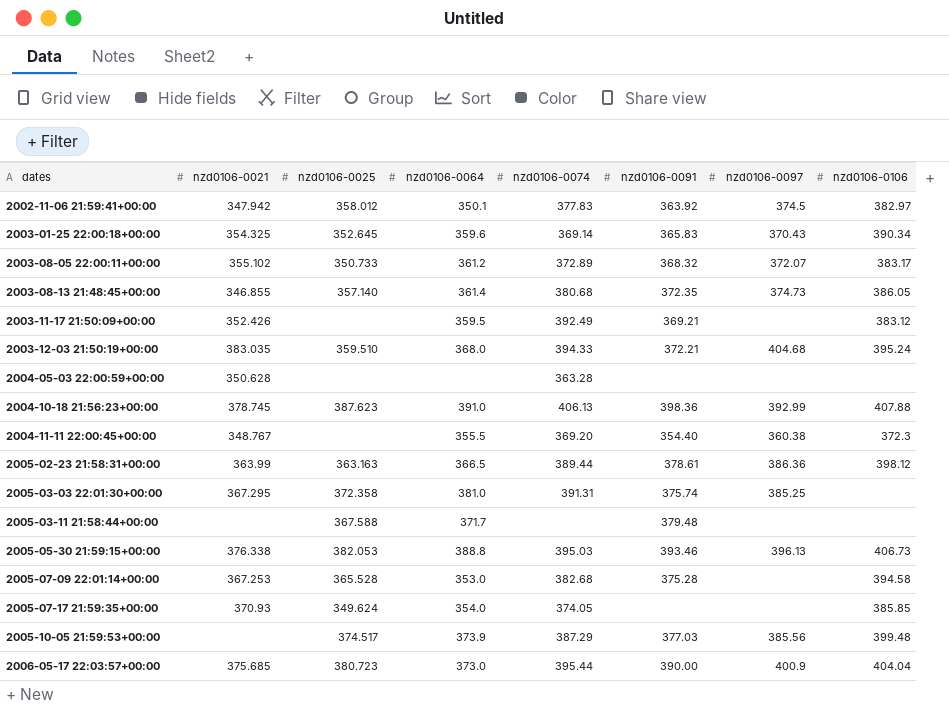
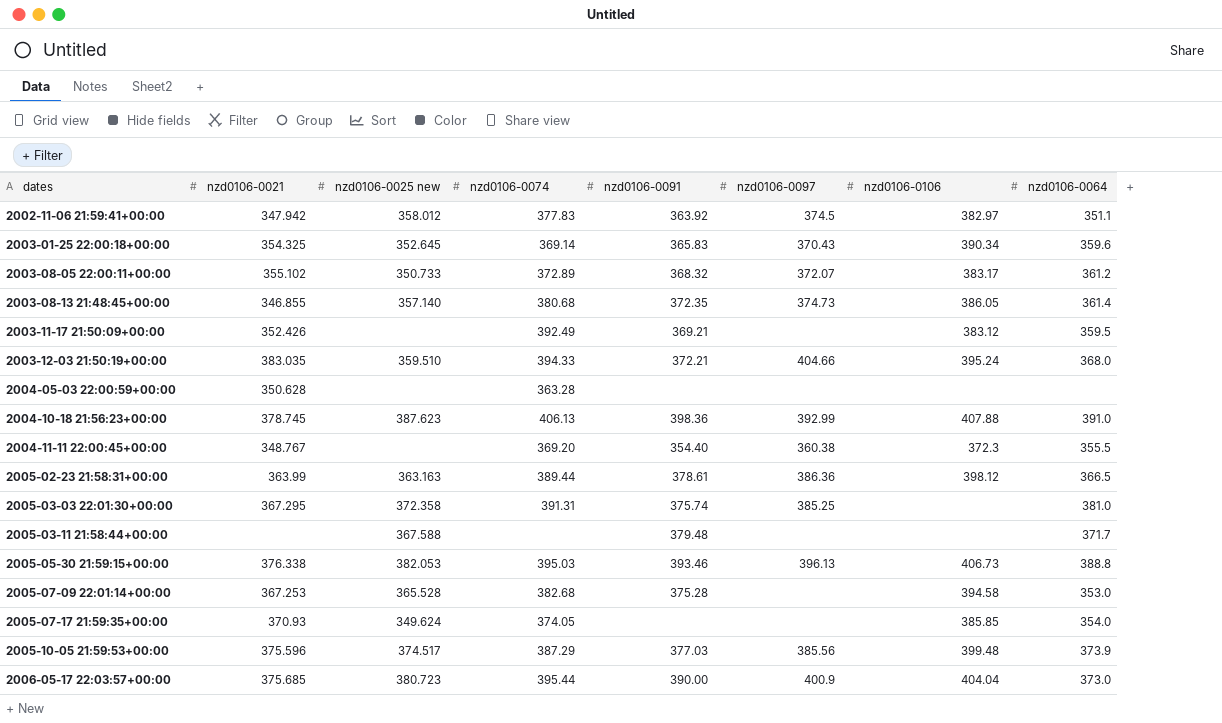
column name: nzd0106-0025 -> nzd0106-0025 new
column nzd0106-0064 | position: 4 -> 8
2002-11-06 21:59:41+00:00 | nzd0106-0064: 350.1 -> 351.1
2003-12-03 21:50:19+00:00 | nzd0106-0097: 404.68 -> 404.66
2005-10-05 21:59:53+00:00 | nzd0106-0021: none -> 375.596

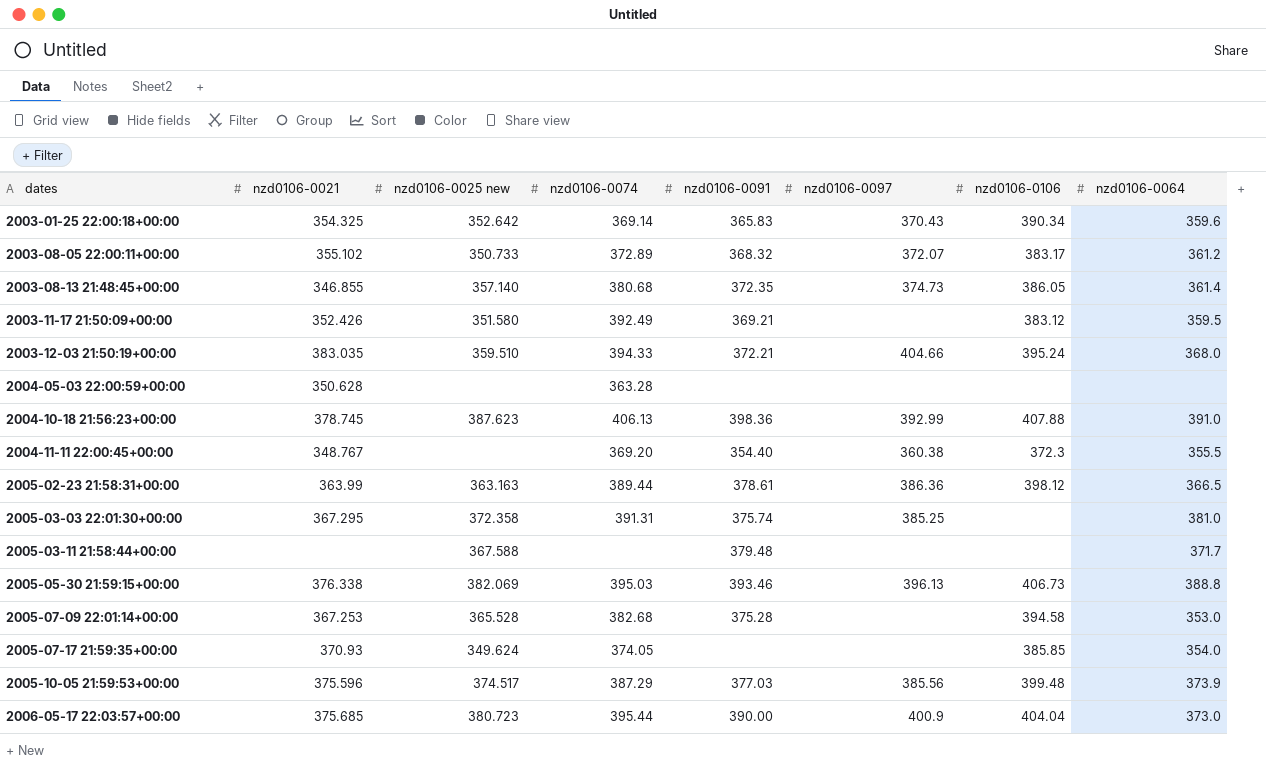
row 2002-11-06 21:59:41+00:00: 347.942 | 358.012 | 377.83 | 363.92 | 374.5 | 382.97 | 351.1 -> none
2003-01-25 22:00:18+00:00 | nzd0106-0025 new: 352.645 -> 352.642
2003-11-17 21:50:09+00:00 | nzd0106-0025 new: none -> 351.580
2005-05-30 21:59:15+00:00 | nzd0106-0025 new: 382.053 -> 382.069

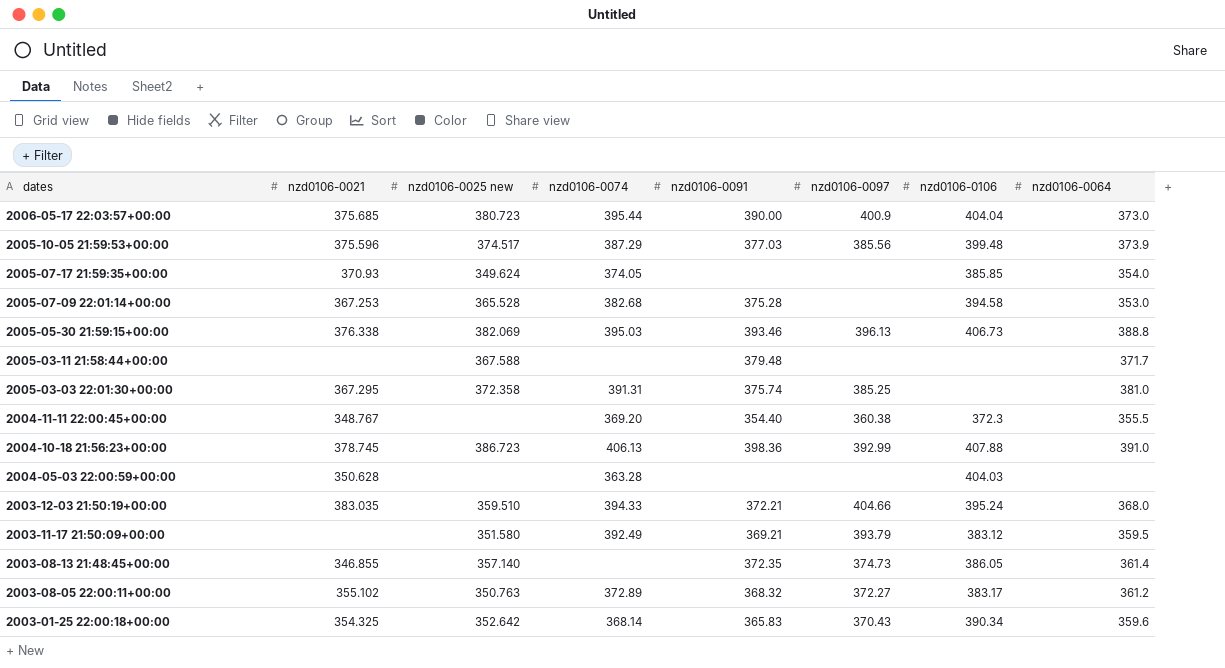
row order: dates ascending -> dates descending
row 2005-02-23 21:58:31+00:00: 363.99 | 363.163 | 389.44 | 378.61 | 386.36 | 398.12 | 366.5 -> none
2004-10-18 21:56:23+00:00 | nzd0106-0025 new: 387.623 -> 386.723
2004-05-03 22:00:59+00:00 | nzd0106-0106: none -> 404.03
2003-11-17 21:50:09+00:00 | nzd0106-0021: 352.426 -> none
2003-11-17 21:50:09+00:00 | nzd0106-0097: none -> 393.79
2003-08-13 21:48:45+00:00 | nzd0106-0074: 380.68 -> none
2003-08-05 22:00:11+00:00 | nzd0106-0025 new: 350.733 -> 350.763
2003-08-05 22:00:11+00:00 | nzd0106-0097: 372.07 -> 372.27
2003-01-25 22:00:18+00:00 | nzd0106-0074: 369.14 -> 368.14

